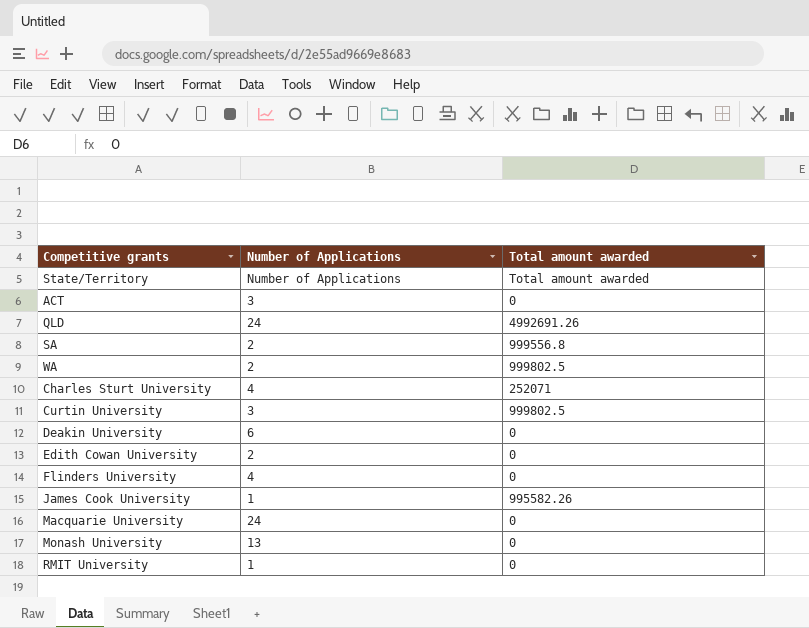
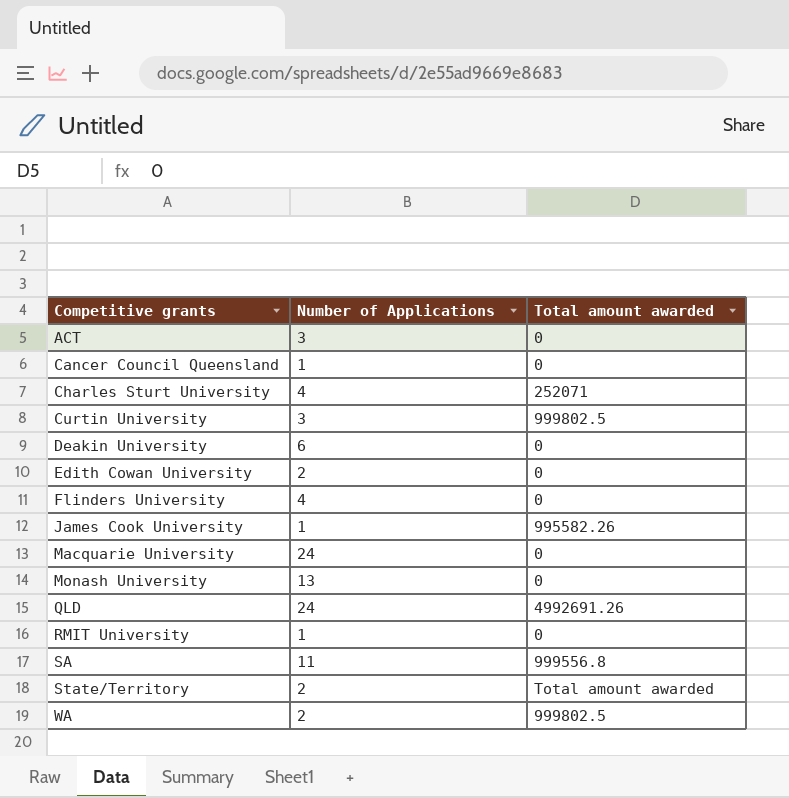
row order: none -> Competitive grants ascending
row Cancer Council Queensland: none -> 1 | 0
SA | Number of Applications: 2 -> 11
State/Territory | Number of Applications: Number of Applications -> 2

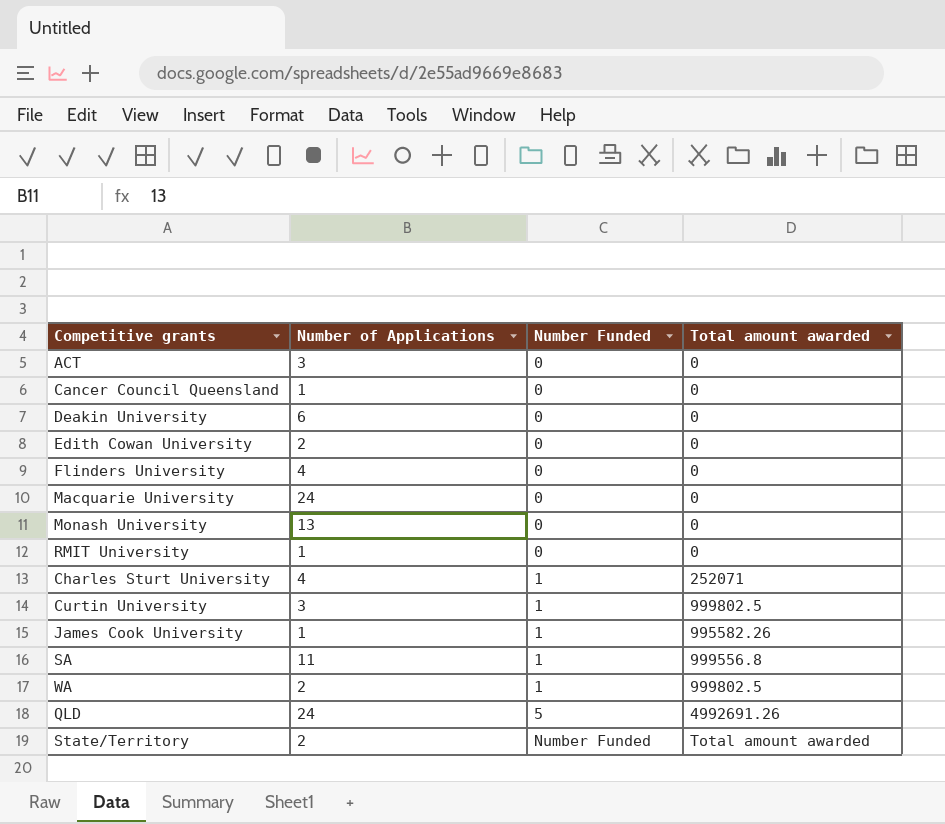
row order: Competitive grants ascending -> Number Funded ascending
column Number Funded | position: none -> 3

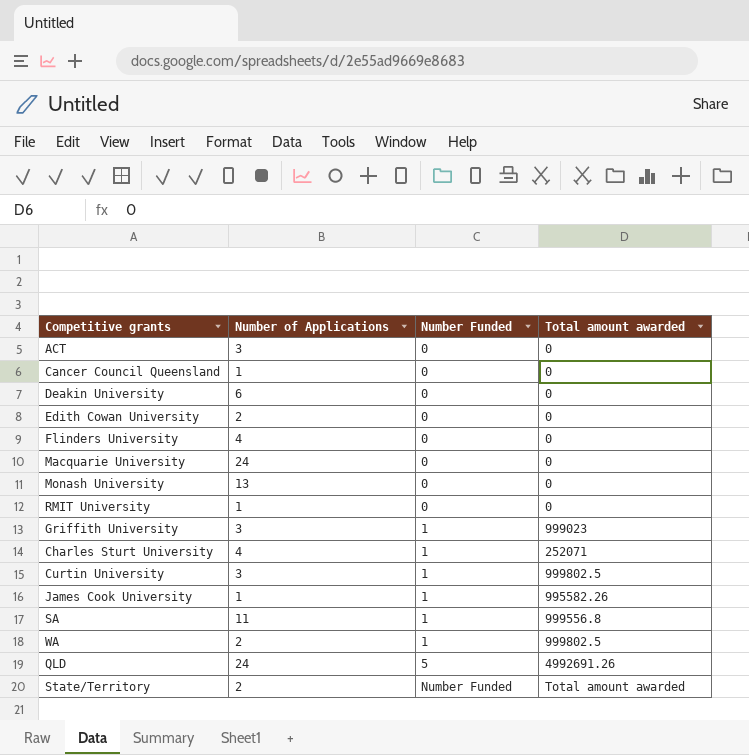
row Griffith University: none -> 3 | 1 | 999023

